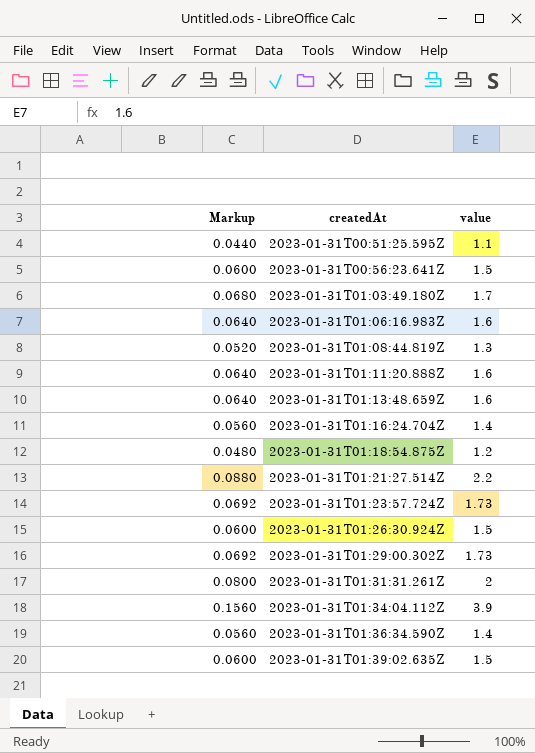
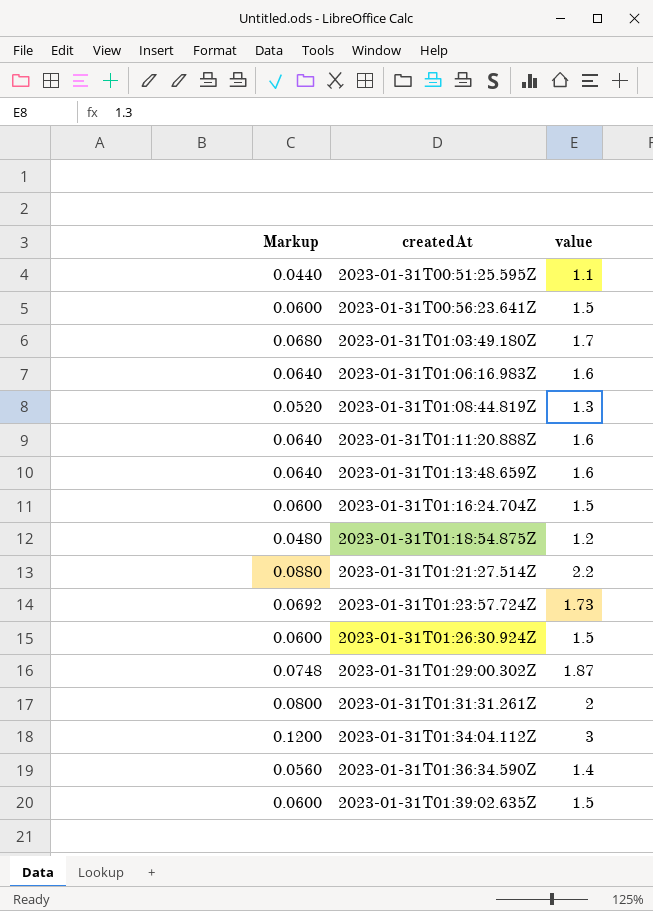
2023-01-31T01:16:24.704Z | Markup: 0.0560 -> 0.0600
2023-01-31T01:16:24.704Z | value: 1.4 -> 1.5
2023-01-31T01:29:00.302Z | Markup: 0.0692 -> 0.0748
2023-01-31T01:29:00.302Z | value: 1.73 -> 1.87
2023-01-31T01:34:04.112Z | Markup: 0.1560 -> 0.1200
2023-01-31T01:34:04.112Z | value: 3.9 -> 3

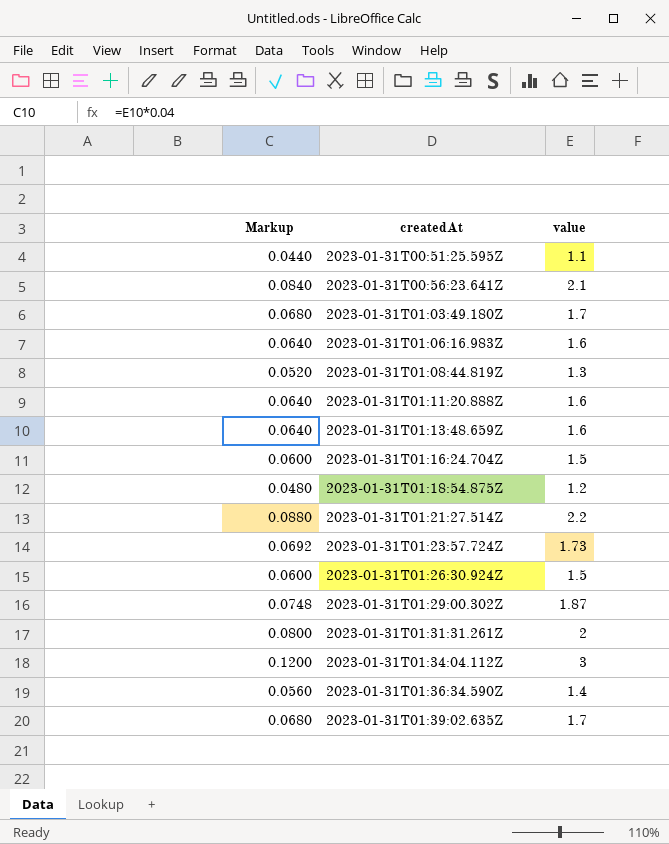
2023-01-31T00:56:23.641Z | Markup: 0.0600 -> 0.0840
2023-01-31T00:56:23.641Z | value: 1.5 -> 2.1
2023-01-31T01:39:02.635Z | Markup: 0.0600 -> 0.0680
2023-01-31T01:39:02.635Z | value: 1.5 -> 1.7

